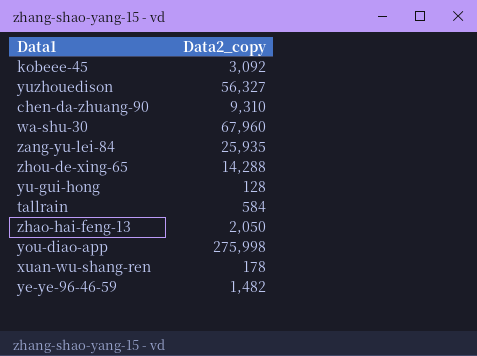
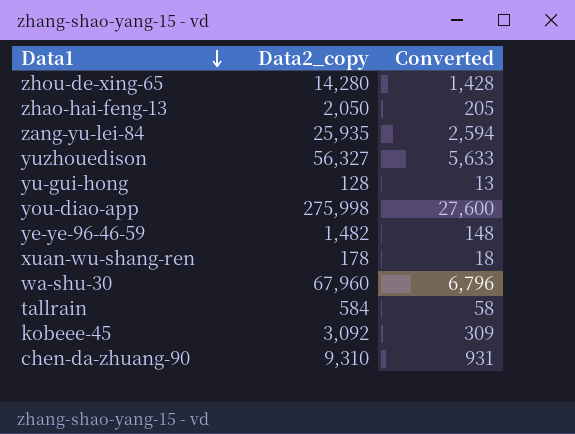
row order: none -> Data1 descending
column Converted | formula: none -> [Data2_copy] * 0.1
zhou-de-xing-65 | Data2_copy: 14,288 -> 14,280

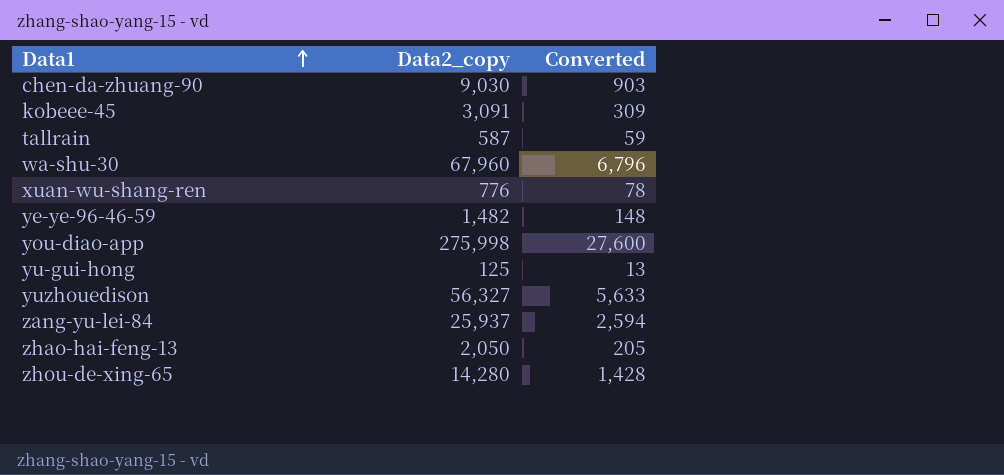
row order: Data1 descending -> Data1 ascending
chen-da-zhuang-90 | Data2_copy: 9,310 -> 9,030
chen-da-zhuang-90 | Converted: 931 -> 903
kobeee-45 | Data2_copy: 3,092 -> 3,091
tallrain | Data2_copy: 584 -> 587
tallrain | Converted: 58 -> 59
xuan-wu-shang-ren | Data2_copy: 178 -> 776
xuan-wu-shang-ren | Converted: 18 -> 78
yu-gui-hong | Data2_copy: 128 -> 125
zang-yu-lei-84 | Data2_copy: 25,935 -> 25,937

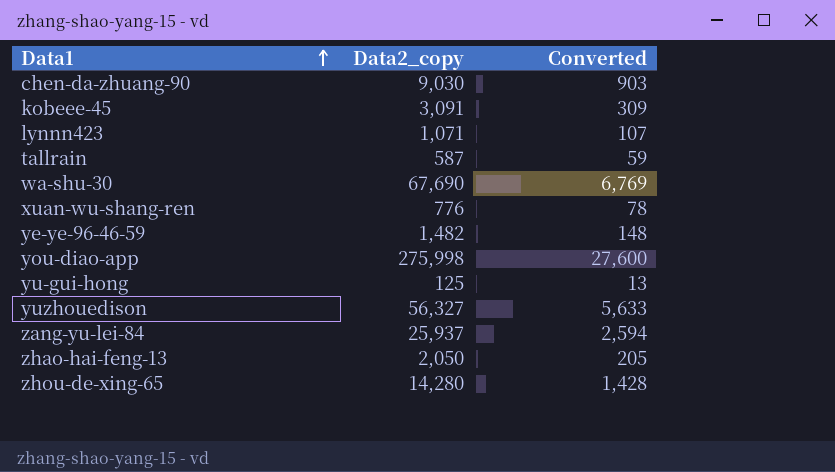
row lynnn423: none -> 1,071 | 107
wa-shu-30 | Data2_copy: 67,960 -> 67,690
wa-shu-30 | Converted: 6,796 -> 6,769

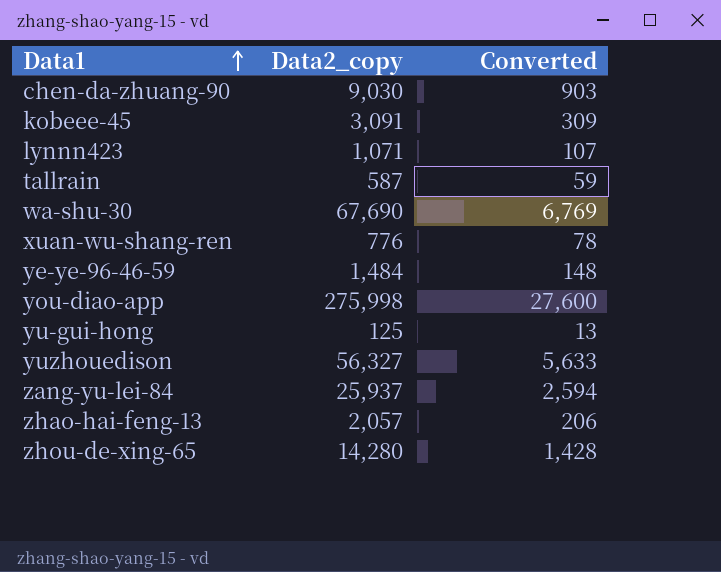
ye-ye-96-46-59 | Data2_copy: 1,482 -> 1,484
zhao-hai-feng-13 | Data2_copy: 2,050 -> 2,057
zhao-hai-feng-13 | Converted: 205 -> 206

